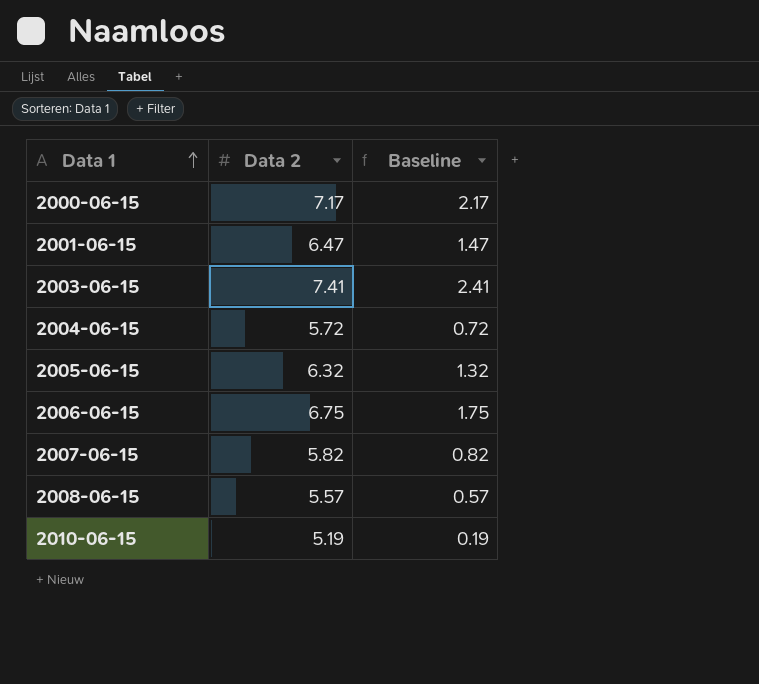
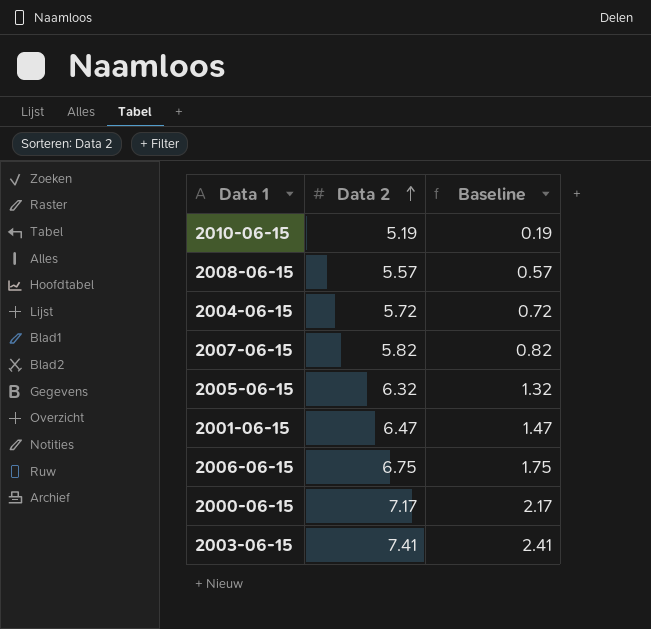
row order: Data 1 ascending -> Data 2 ascending

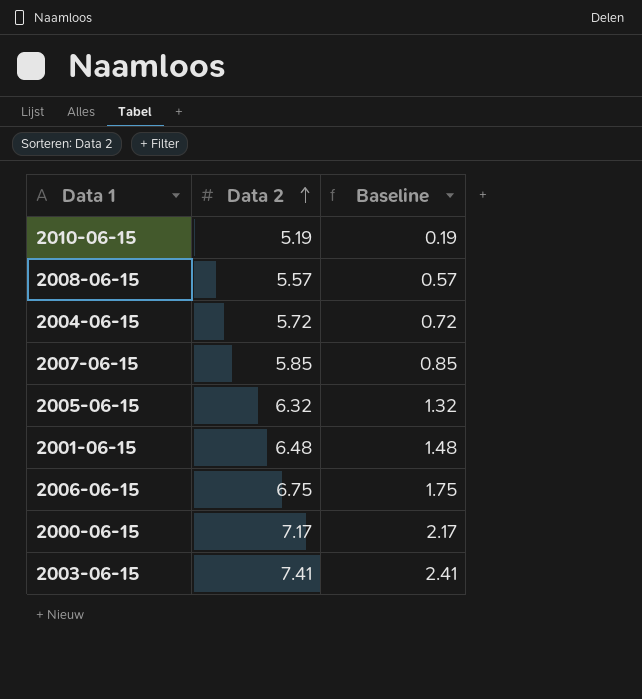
2007-06-15 | Data 2: 5.82 -> 5.85
2007-06-15 | Baseline: 0.82 -> 0.85
2001-06-15 | Data 2: 6.47 -> 6.48
2001-06-15 | Baseline: 1.47 -> 1.48

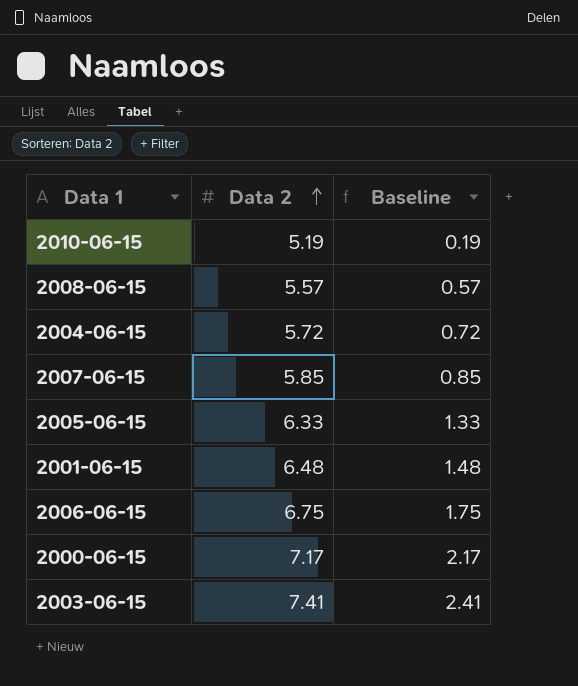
2005-06-15 | Data 2: 6.32 -> 6.33
2005-06-15 | Baseline: 1.32 -> 1.33

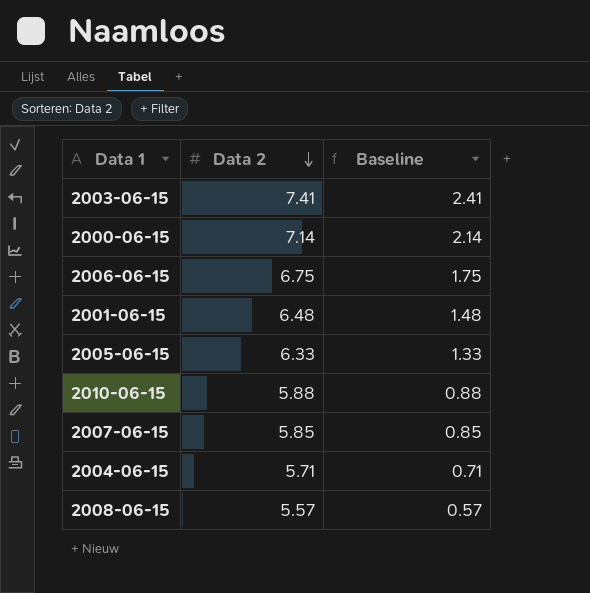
row order: Data 2 ascending -> Data 2 descending
2000-06-15 | Data 2: 7.17 -> 7.14
2000-06-15 | Baseline: 2.17 -> 2.14
2010-06-15 | Data 2: 5.19 -> 5.88
2010-06-15 | Baseline: 0.19 -> 0.88
2004-06-15 | Data 2: 5.72 -> 5.71
2004-06-15 | Baseline: 0.72 -> 0.71

